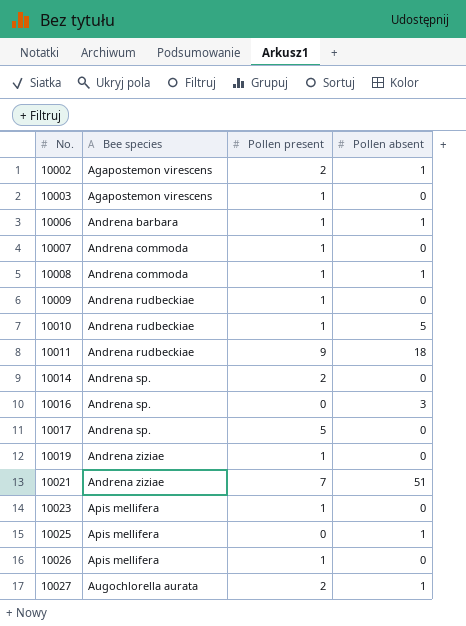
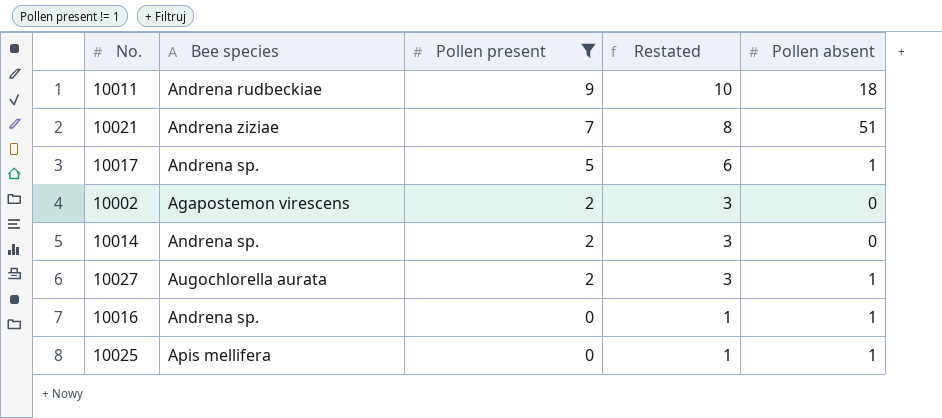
filter: none -> Pollen present != 1
row order: No. ascending -> Pollen present descending
column Restated | formula: none -> [Pollen present] + 1
10017 | Pollen absent: 0 -> 1
10002 | Pollen absent: 1 -> 0
10016 | Pollen absent: 3 -> 1

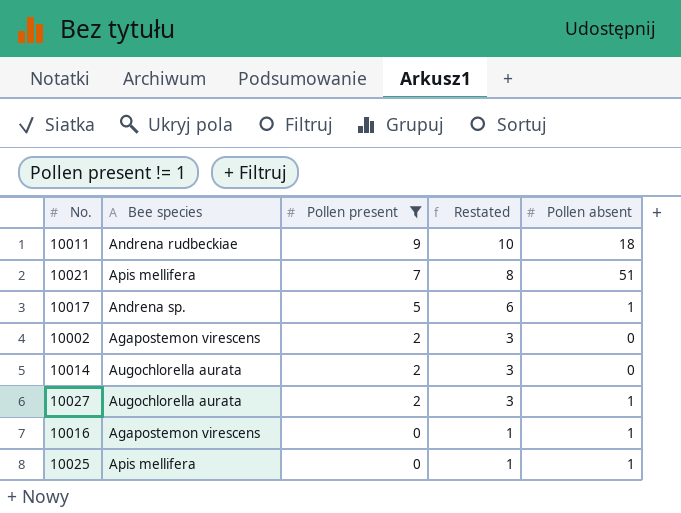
10021 | Bee species: Andrena ziziae -> Apis mellifera
10014 | Bee species: Andrena sp. -> Augochlorella aurata
10016 | Bee species: Andrena sp. -> Agapostemon virescens

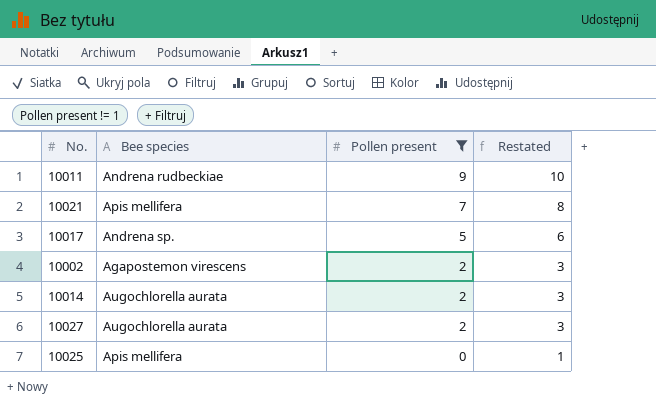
column Pollen absent | position: 5 -> none
row 10016: Agapostemon virescens | 0 | 1 | 1 -> none

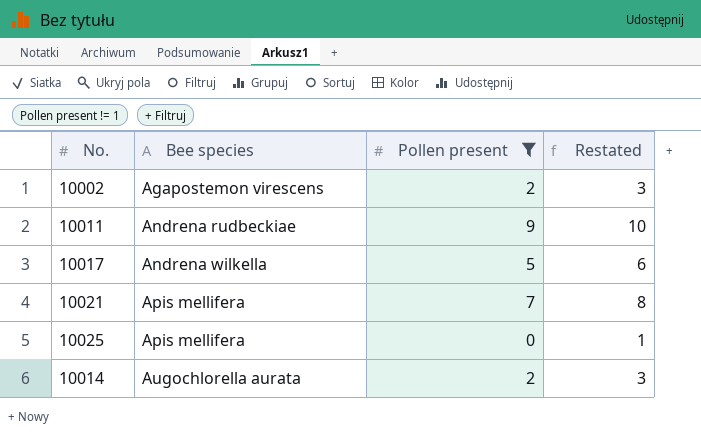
row order: Pollen present descending -> Bee species ascending
row 10027: Augochlorella aurata | 2 | 3 -> none
10017 | Bee species: Andrena sp. -> Andrena wilkella

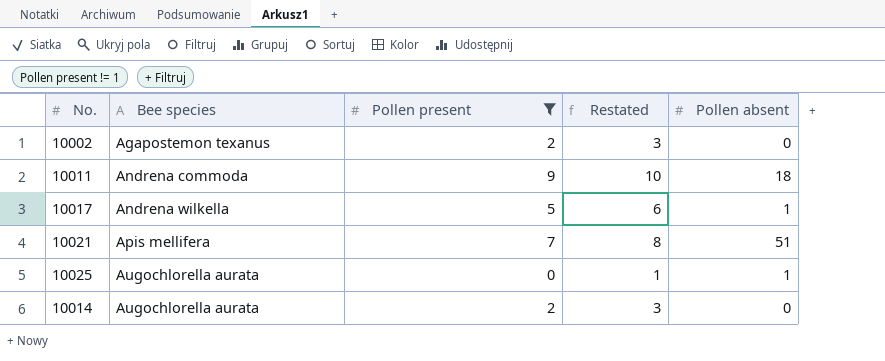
column Pollen absent | position: none -> 5
10002 | Bee species: Agapostemon virescens -> Agapostemon texanus
10011 | Bee species: Andrena rudbeckiae -> Andrena commoda
10025 | Bee species: Apis mellifera -> Augochlorella aurata

